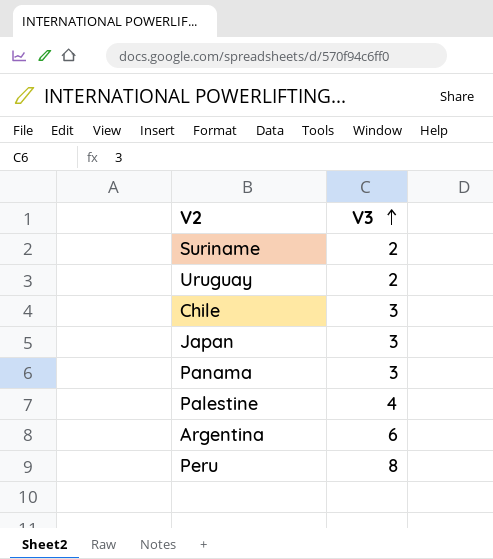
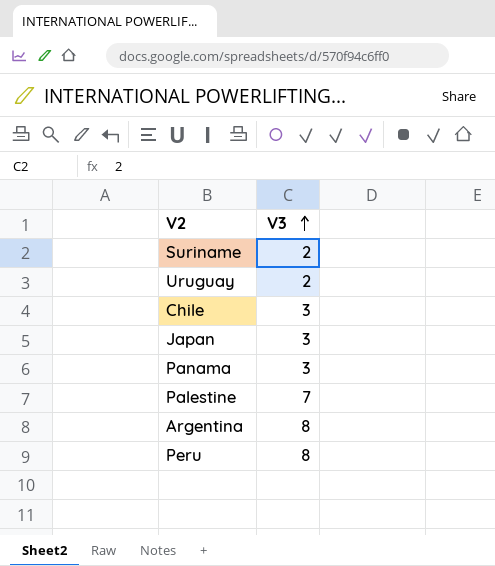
Palestine | V3: 4 -> 7
Argentina | V3: 6 -> 8

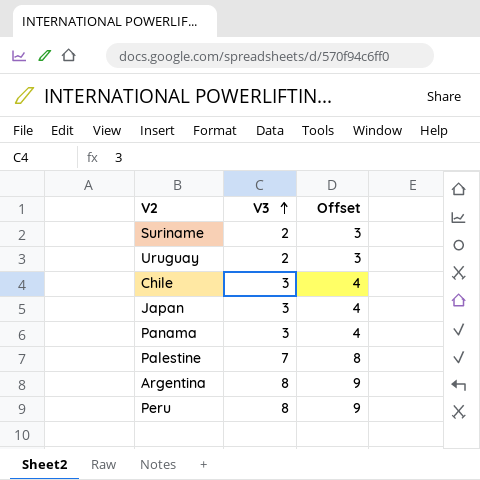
column Offset | formula: none -> [V3] + 1

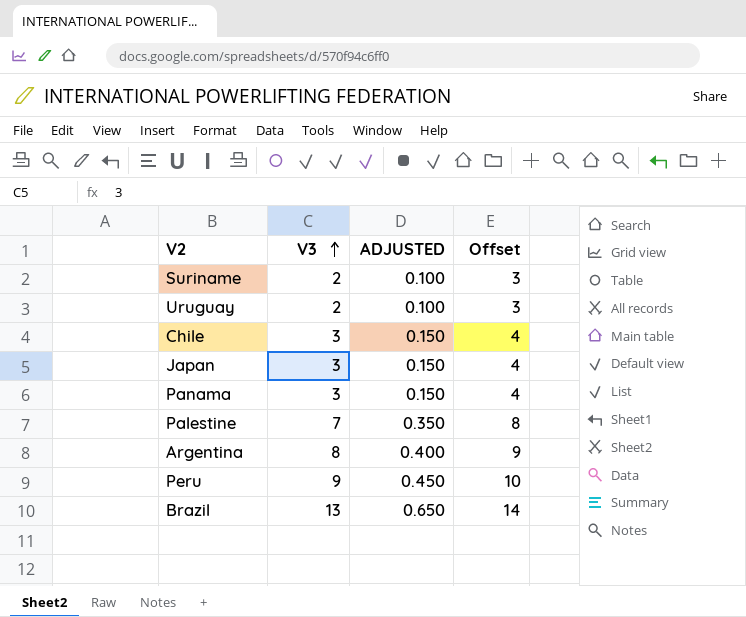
column ADJUSTED | formula: none -> [V3] * 0.05
Peru | V3: 8 -> 9
Peru | Offset: 9 -> 10
row Brazil: none -> 13 | 0.650 | 14

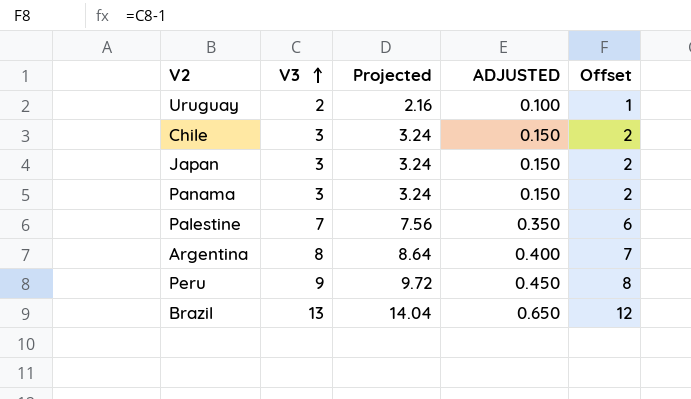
column Projected | formula: none -> [V3] * 1.08
column Offset | formula: [V3] + 1 -> [V3] - 1
row Suriname: 2 | 0.100 | 3 -> none

